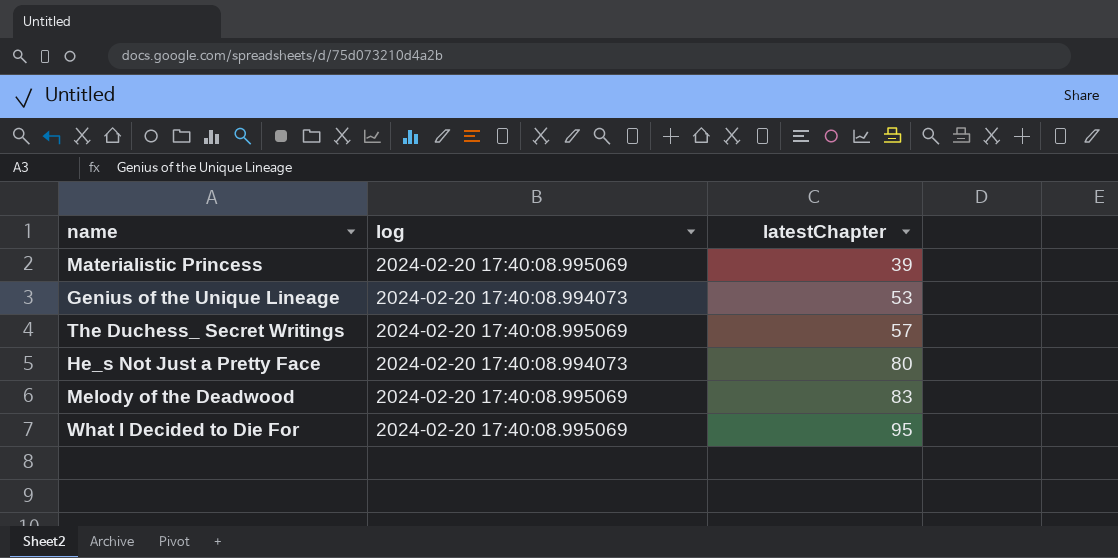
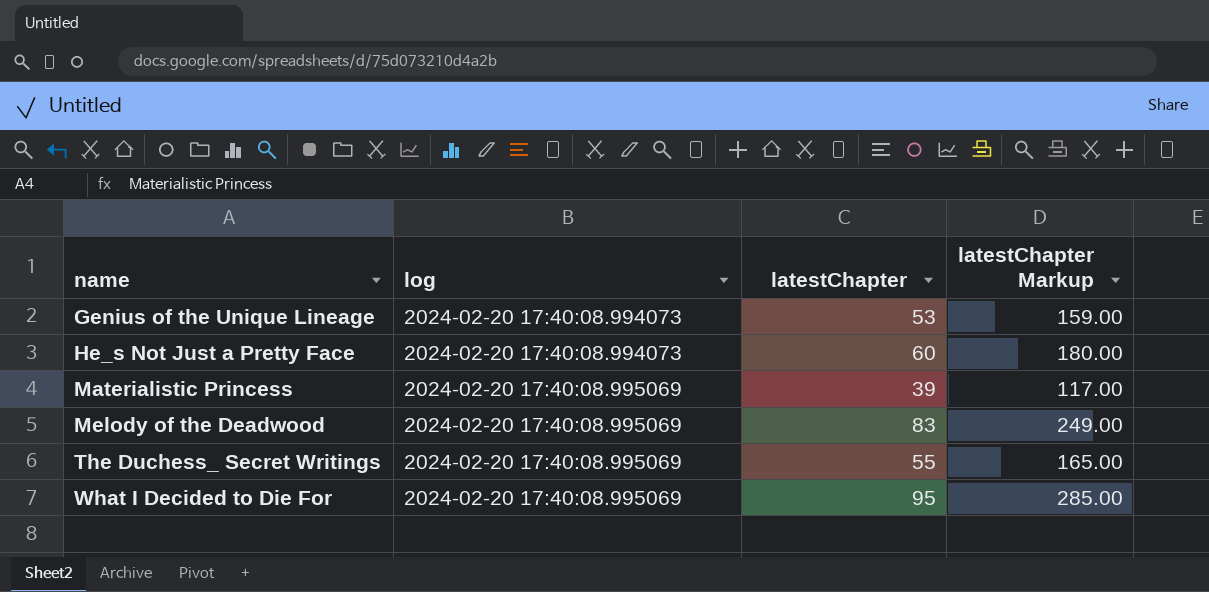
row order: latestChapter ascending -> name ascending
column latestChapter Markup | formula: none -> [latestChapter] * 3
He_s Not Just a Pretty Face | latestChapter: 80 -> 60
The Duchess_ Secret Writings | latestChapter: 57 -> 55

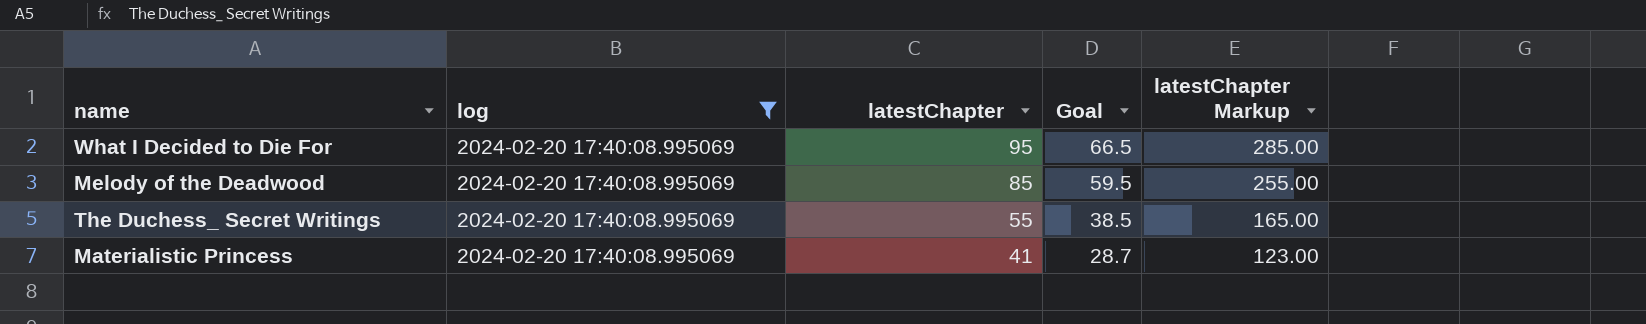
filter: none -> log = 2024-02-20 17:40:08.995069
row order: name ascending -> latestChapter descending
column Goal | formula: none -> [latestChapter] * 0.7
Melody of the Deadwood | latestChapter: 83 -> 85
Melody of the Deadwood | latestChapter Markup: 249.00 -> 255.00
Materialistic Princess | latestChapter: 39 -> 41
Materialistic Princess | latestChapter Markup: 117.00 -> 123.00

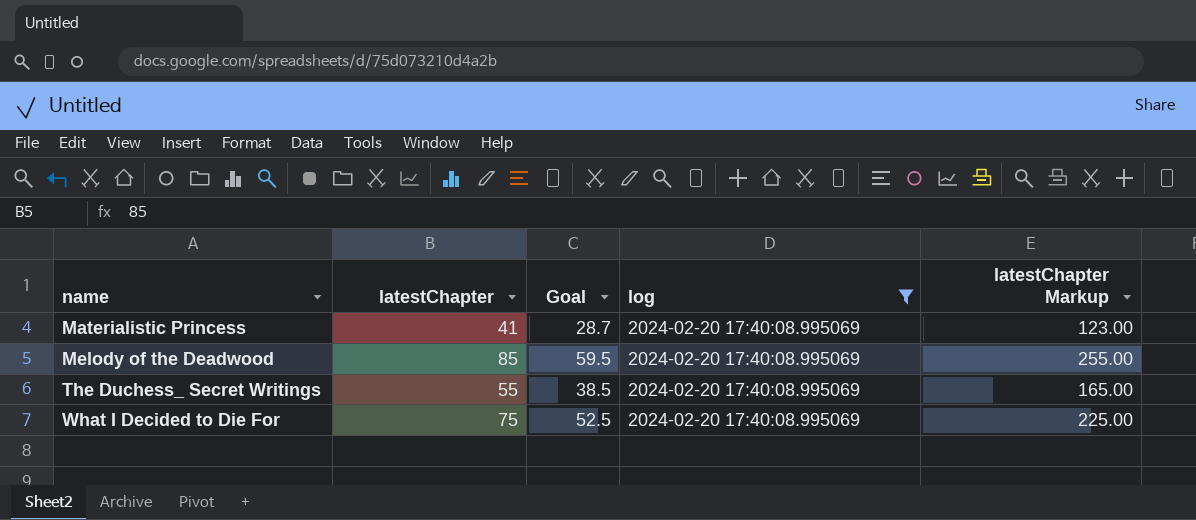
row order: latestChapter descending -> name ascending
column log | position: 2 -> 4
What I Decided to Die For | latestChapter: 95 -> 75
What I Decided to Die For | Goal: 66.5 -> 52.5
What I Decided to Die For | latestChapter Markup: 285.00 -> 225.00

